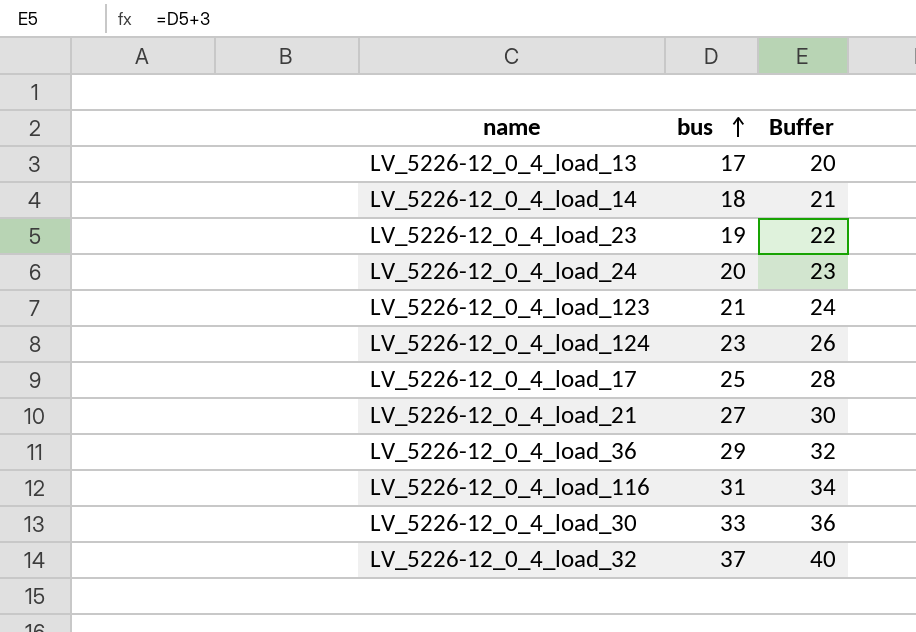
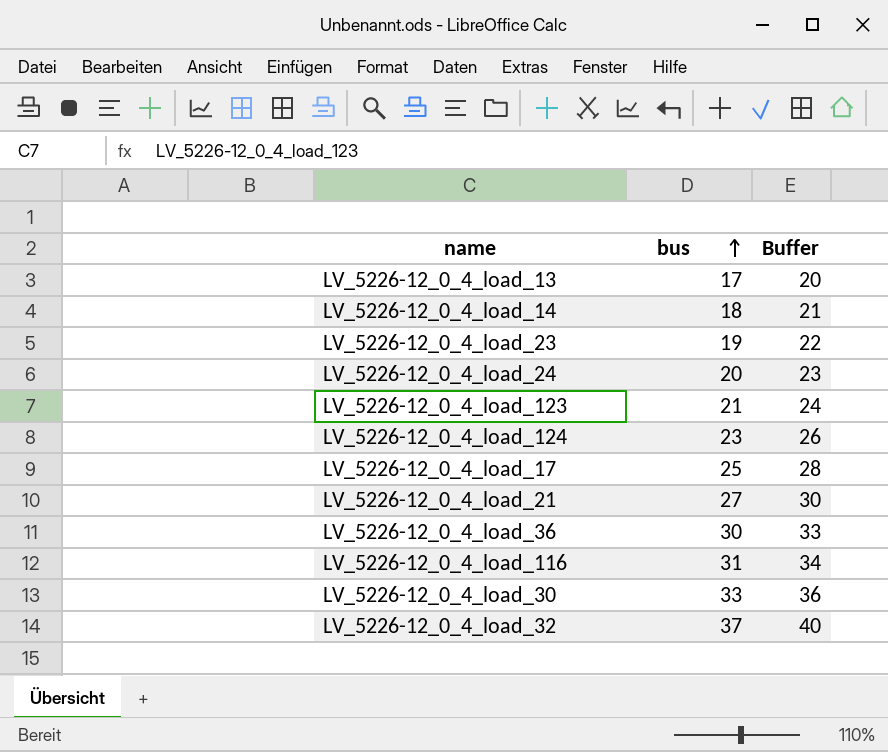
LV_5226-12_0_4_load_36 | bus: 29 -> 30
LV_5226-12_0_4_load_36 | Buffer: 32 -> 33

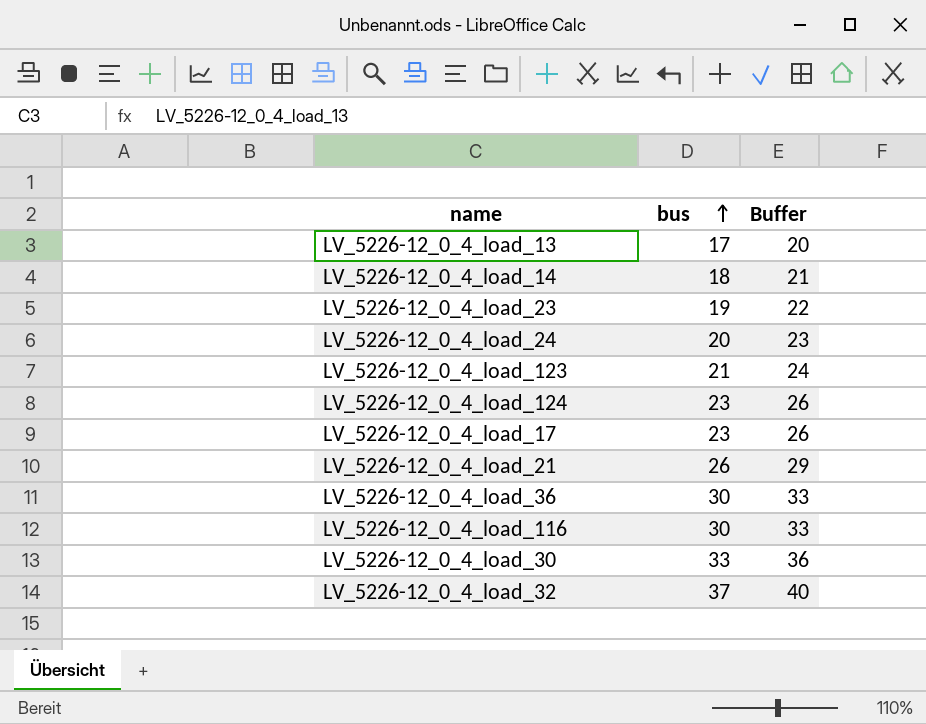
LV_5226-12_0_4_load_17 | bus: 25 -> 23
LV_5226-12_0_4_load_17 | Buffer: 28 -> 26
LV_5226-12_0_4_load_21 | bus: 27 -> 26
LV_5226-12_0_4_load_21 | Buffer: 30 -> 29
LV_5226-12_0_4_load_116 | bus: 31 -> 30
LV_5226-12_0_4_load_116 | Buffer: 34 -> 33

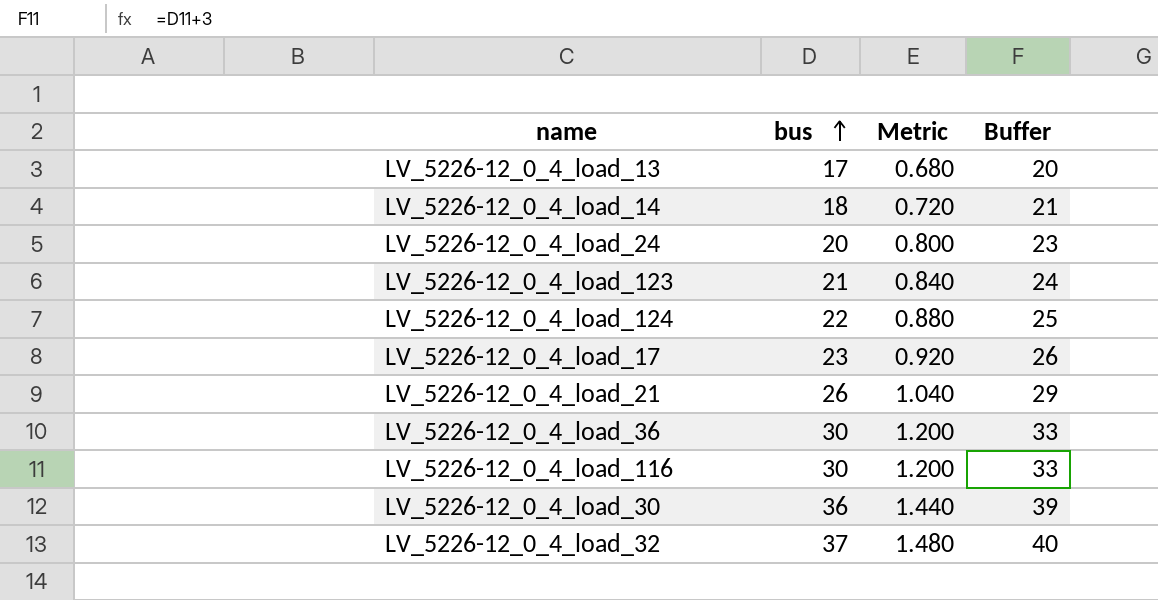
column Metric | formula: none -> [bus] * 0.04
row LV_5226-12_0_4_load_23: 19 | 22 -> none
LV_5226-12_0_4_load_124 | bus: 23 -> 22
LV_5226-12_0_4_load_124 | Buffer: 26 -> 25
LV_5226-12_0_4_load_30 | bus: 33 -> 36
LV_5226-12_0_4_load_30 | Buffer: 36 -> 39

